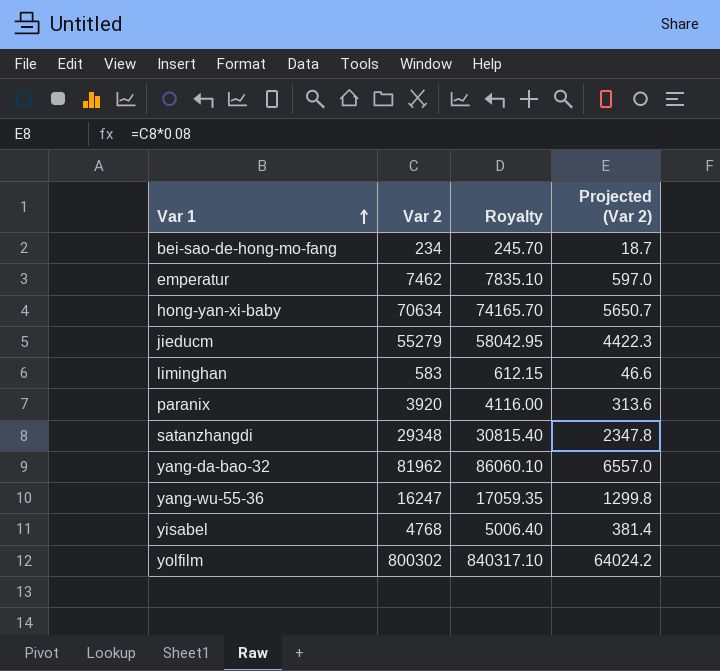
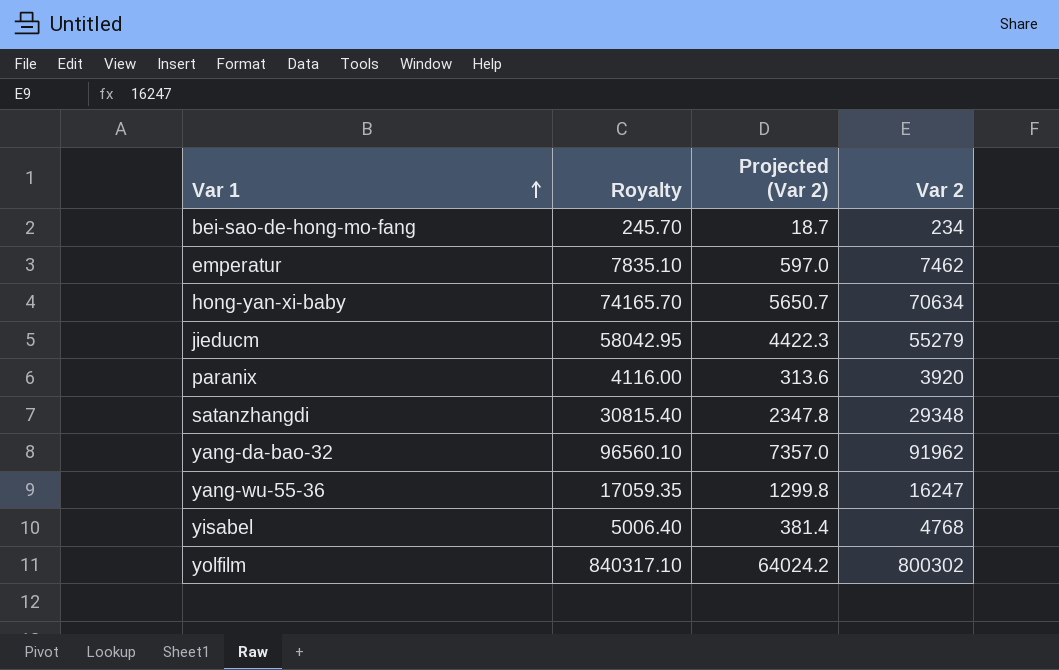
column Var 2 | position: 2 -> 4
row liminghan: 583 | 612.15 | 46.6 -> none
yang-da-bao-32 | Royalty: 86060.10 -> 96560.10
yang-da-bao-32 | Projected (Var 2): 6557.0 -> 7357.0
yang-da-bao-32 | Var 2: 81962 -> 91962

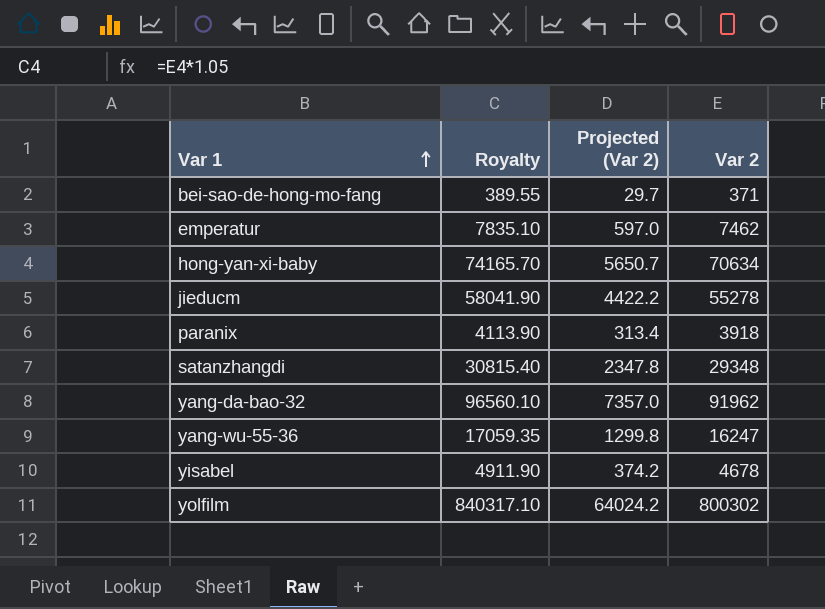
bei-sao-de-hong-mo-fang | Royalty: 245.70 -> 389.55
bei-sao-de-hong-mo-fang | Projected (Var 2): 18.7 -> 29.7
bei-sao-de-hong-mo-fang | Var 2: 234 -> 371
jieducm | Royalty: 58042.95 -> 58041.90
jieducm | Projected (Var 2): 4422.3 -> 4422.2
jieducm | Var 2: 55279 -> 55278
paranix | Royalty: 4116.00 -> 4113.90
paranix | Projected (Var 2): 313.6 -> 313.4
paranix | Var 2: 3920 -> 3918
yisabel | Royalty: 5006.40 -> 4911.90
yisabel | Projected (Var 2): 381.4 -> 374.2
yisabel | Var 2: 4768 -> 4678

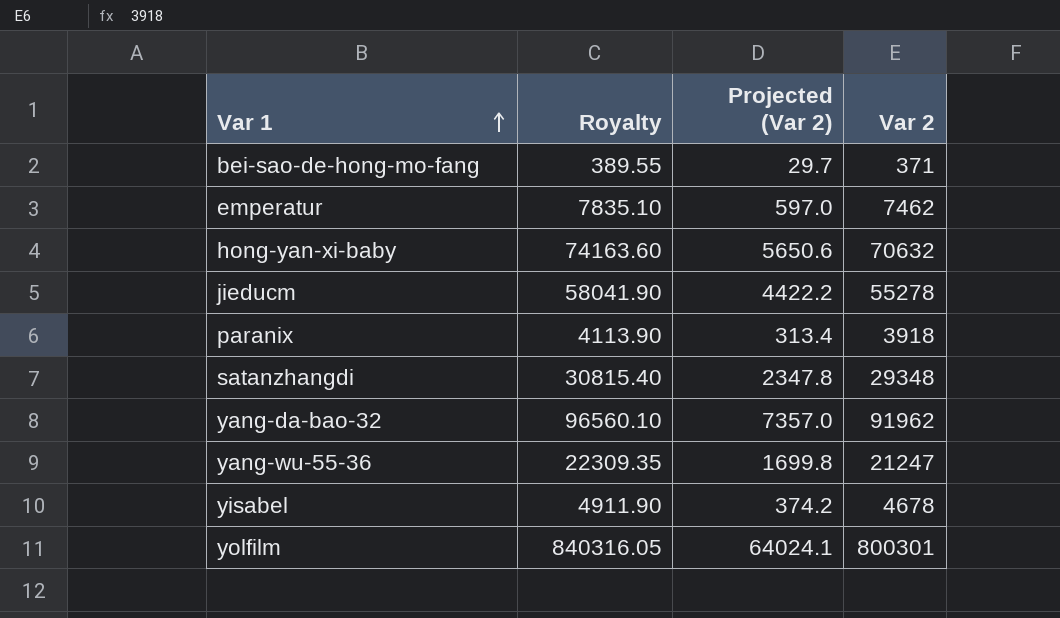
hong-yan-xi-baby | Royalty: 74165.70 -> 74163.60
hong-yan-xi-baby | Projected (Var 2): 5650.7 -> 5650.6
hong-yan-xi-baby | Var 2: 70634 -> 70632
yang-wu-55-36 | Royalty: 17059.35 -> 22309.35
yang-wu-55-36 | Projected (Var 2): 1299.8 -> 1699.8
yang-wu-55-36 | Var 2: 16247 -> 21247
yolfilm | Royalty: 840317.10 -> 840316.05
yolfilm | Projected (Var 2): 64024.2 -> 64024.1
yolfilm | Var 2: 800302 -> 800301

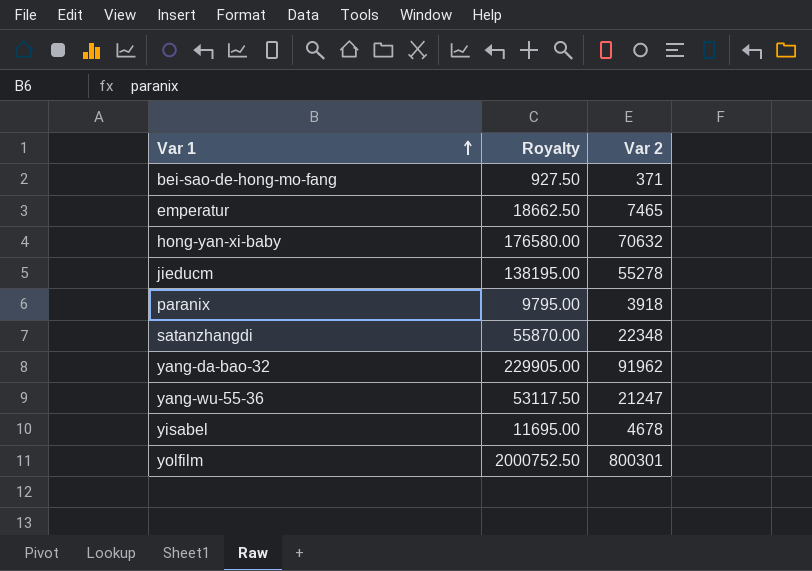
column Projected (Var 2) | formula: [Var 2] * 0.08 -> none
column Royalty | formula: [Var 2] * 1.05 -> [Var 2] * 2.5
emperatur | Var 2: 7462 -> 7465
satanzhangdi | Var 2: 29348 -> 22348

